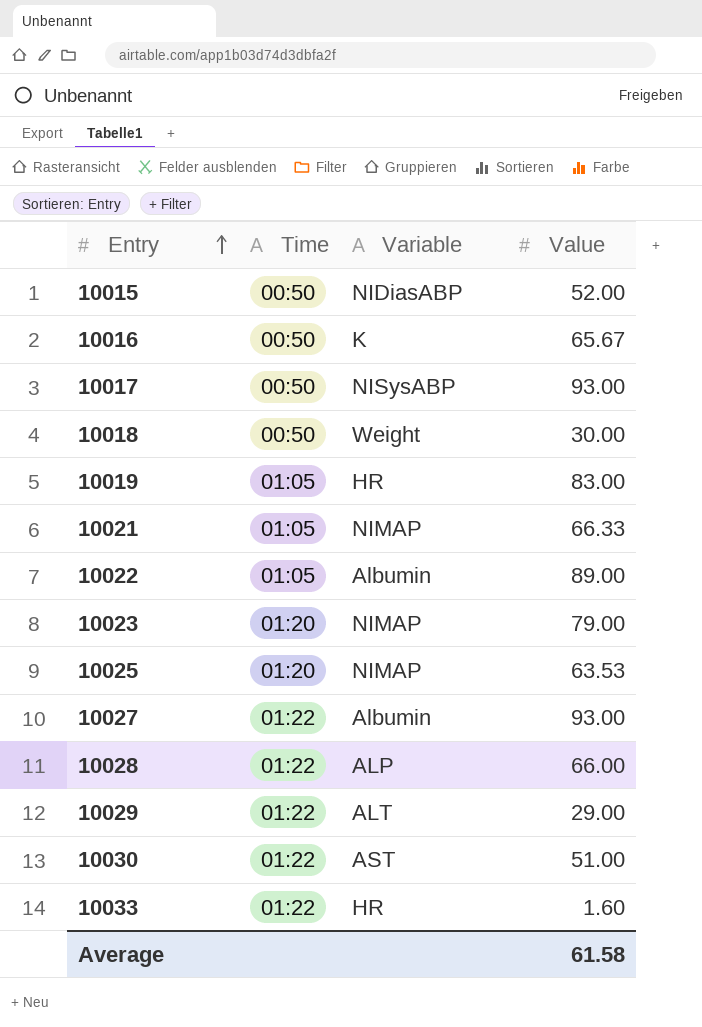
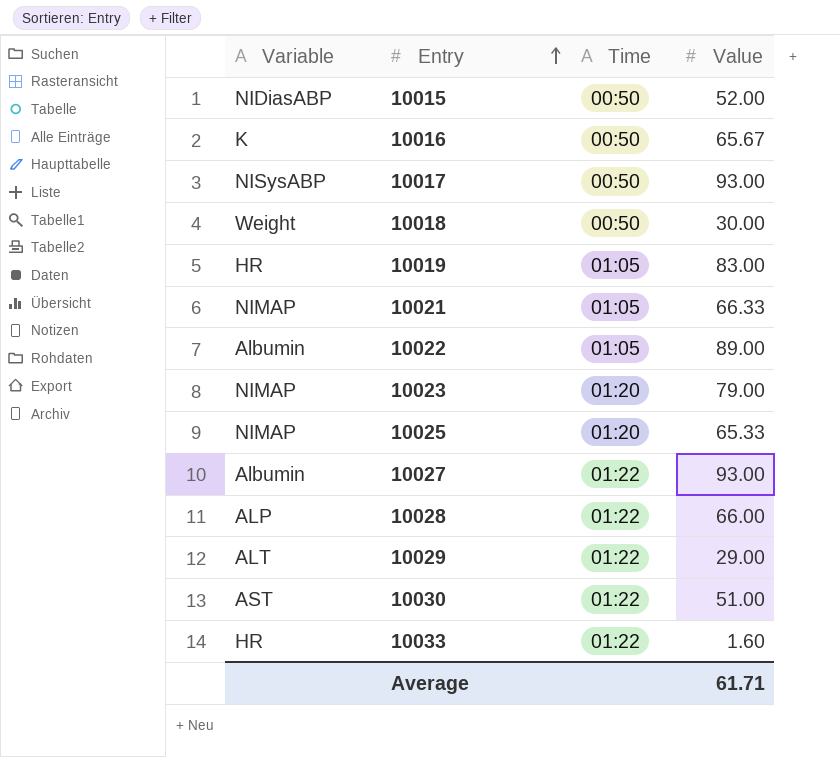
column Variable | position: 3 -> 1
10025 | Value: 63.53 -> 65.33
Average | Value: 61.58 -> 61.71

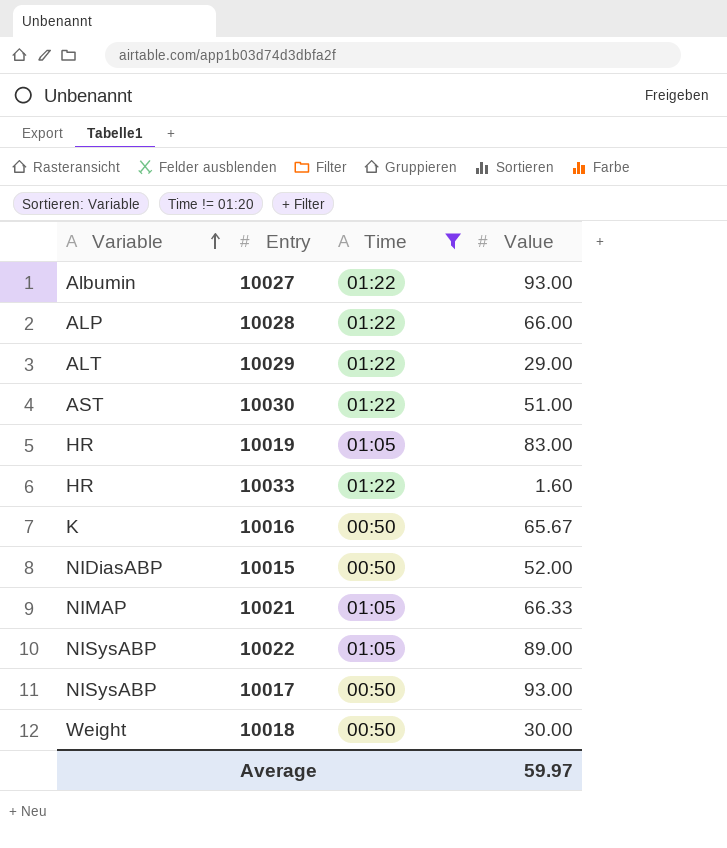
filter: none -> Time != 01:20
row order: Entry ascending -> Variable ascending
10022 | Variable: Albumin -> NISysABP
Average | Value: 61.71 -> 59.97

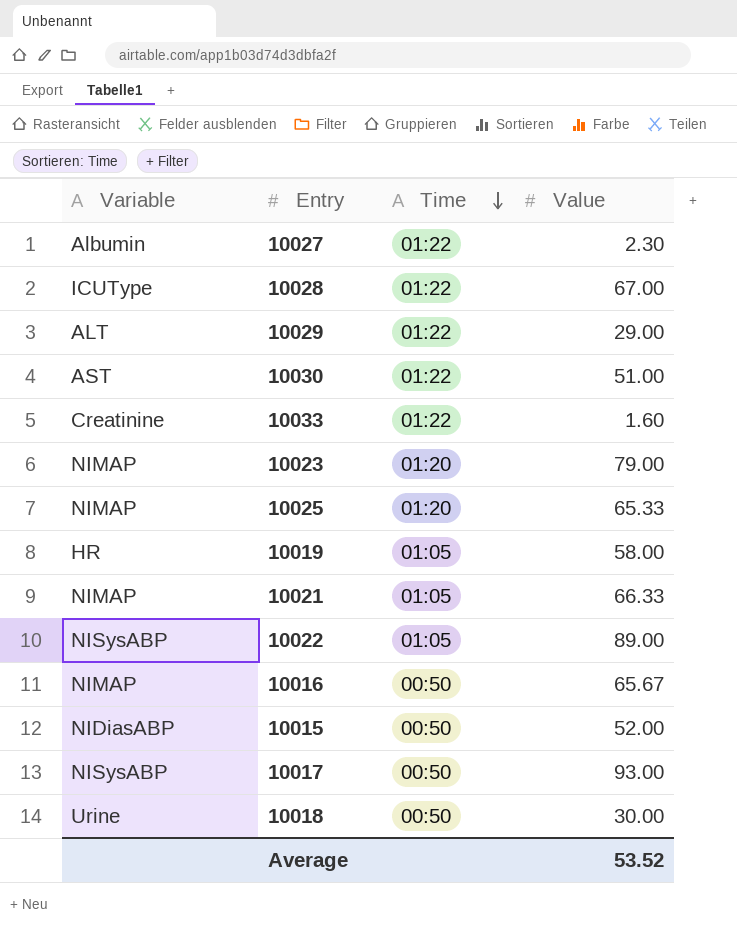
filter: Time != 01:20 -> none
row order: Variable ascending -> Time descending
10027 | Value: 93.00 -> 2.30
10028 | Variable: ALP -> ICUType
10028 | Value: 66.00 -> 67.00
10033 | Variable: HR -> Creatinine
10019 | Value: 83.00 -> 58.00
10016 | Variable: K -> NIMAP
10018 | Variable: Weight -> Urine
Average | Value: 59.97 -> 53.52

